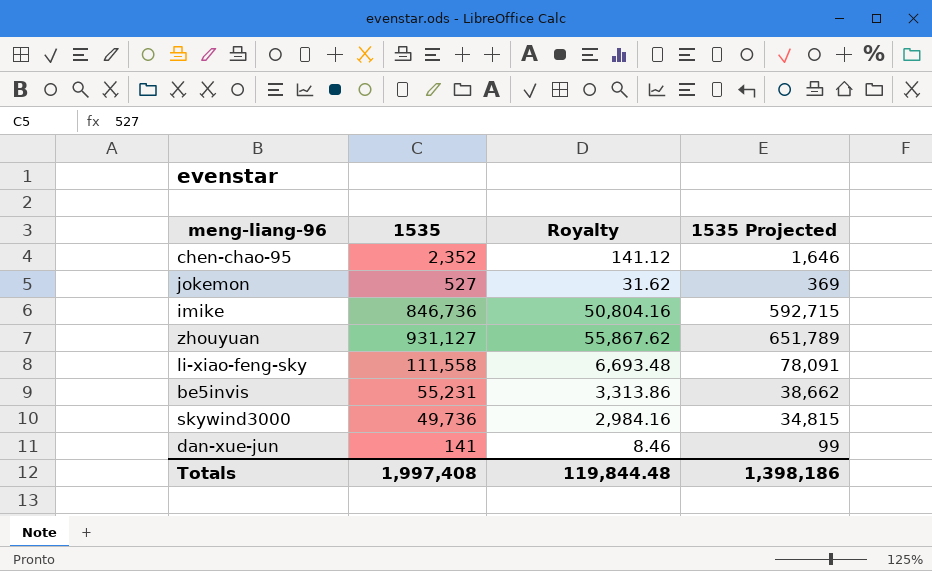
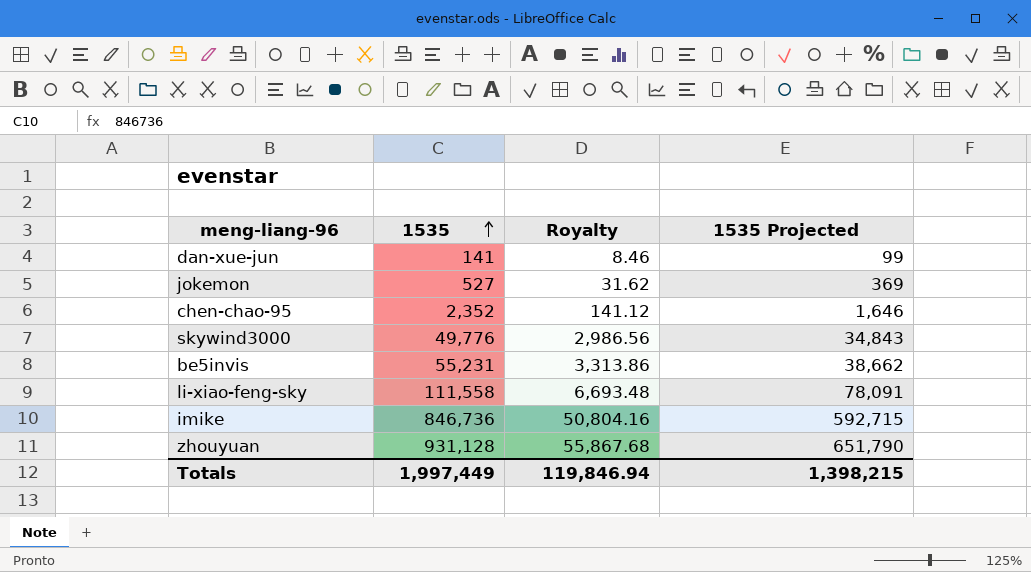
row order: none -> 1535 ascending
skywind3000 | 1535: 49,736 -> 49,776
skywind3000 | Royalty: 2,984.16 -> 2,986.56
skywind3000 | 1535 Projected: 34,815 -> 34,843
zhouyuan | 1535: 931,127 -> 931,128
zhouyuan | Royalty: 55,867.62 -> 55,867.68
zhouyuan | 1535 Projected: 651,789 -> 651,790
Totals | 1535: 1,997,408 -> 1,997,449
Totals | Royalty: 119,844.48 -> 119,846.94
Totals | 1535 Projected: 1,398,186 -> 1,398,215

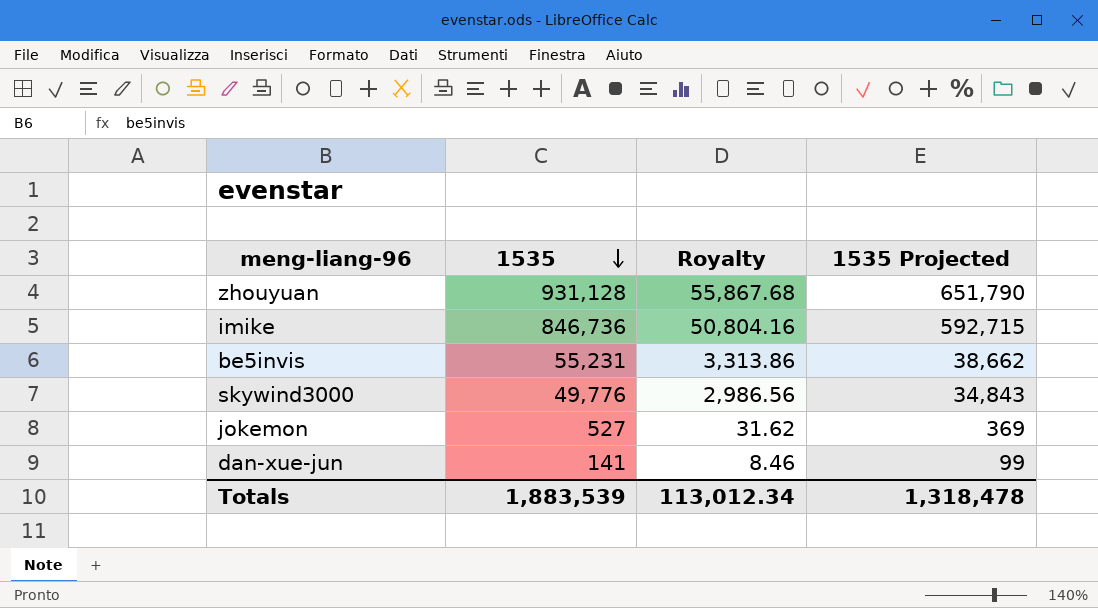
row order: 1535 ascending -> 1535 descending
row chen-chao-95: 2,352 | 141.12 | 1,646 -> none
row li-xiao-feng-sky: 111,558 | 6,693.48 | 78,091 -> none
Totals | 1535: 1,997,449 -> 1,883,539
Totals | Royalty: 119,846.94 -> 113,012.34
Totals | 1535 Projected: 1,398,215 -> 1,318,478

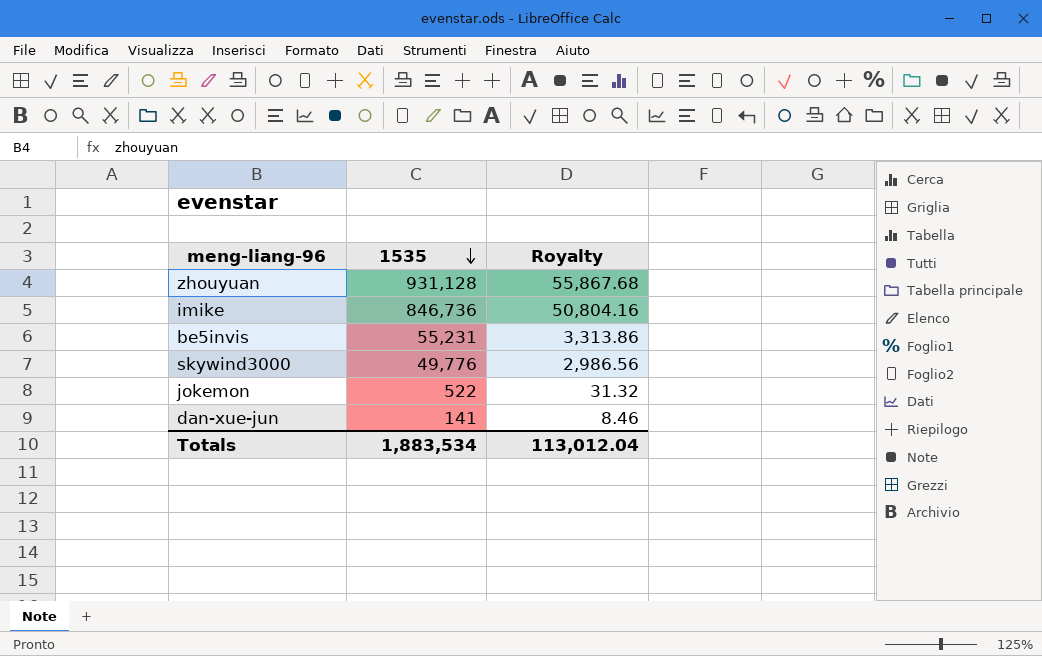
column 1535 Projected | formula: [1535] * 0.7 -> none
jokemon | 1535: 527 -> 522
jokemon | Royalty: 31.62 -> 31.32
Totals | 1535: 1,883,539 -> 1,883,534
Totals | Royalty: 113,012.34 -> 113,012.04

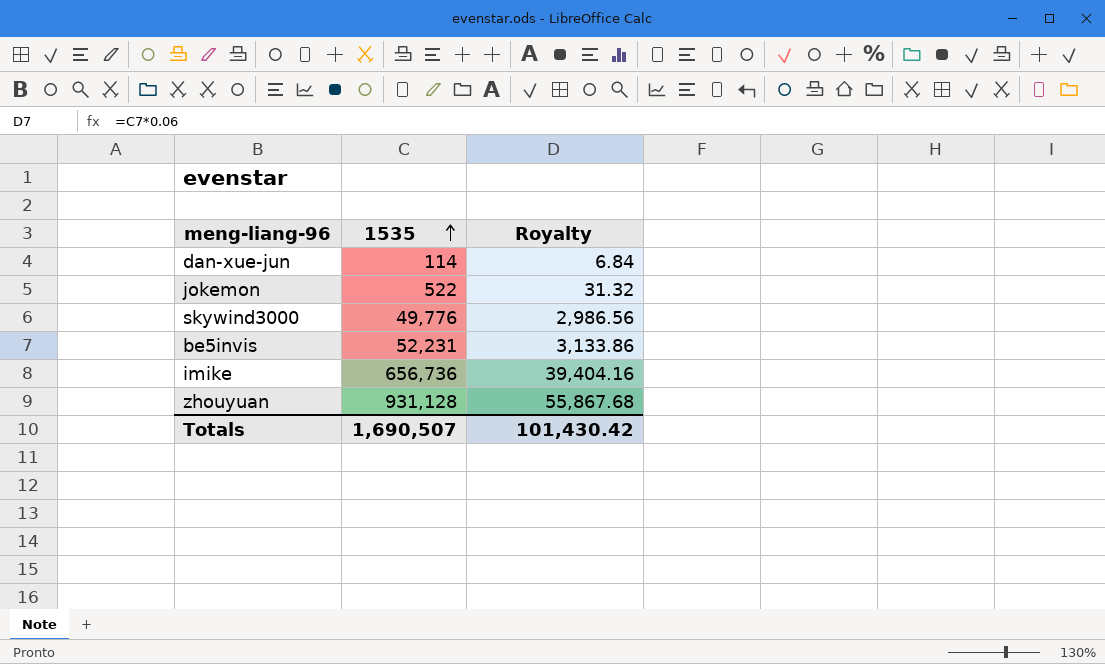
row order: 1535 descending -> 1535 ascending
dan-xue-jun | 1535: 141 -> 114
dan-xue-jun | Royalty: 8.46 -> 6.84
be5invis | 1535: 55,231 -> 52,231
be5invis | Royalty: 3,313.86 -> 3,133.86
imike | 1535: 846,736 -> 656,736
imike | Royalty: 50,804.16 -> 39,404.16
Totals | 1535: 1,883,534 -> 1,690,507
Totals | Royalty: 113,012.04 -> 101,430.42

